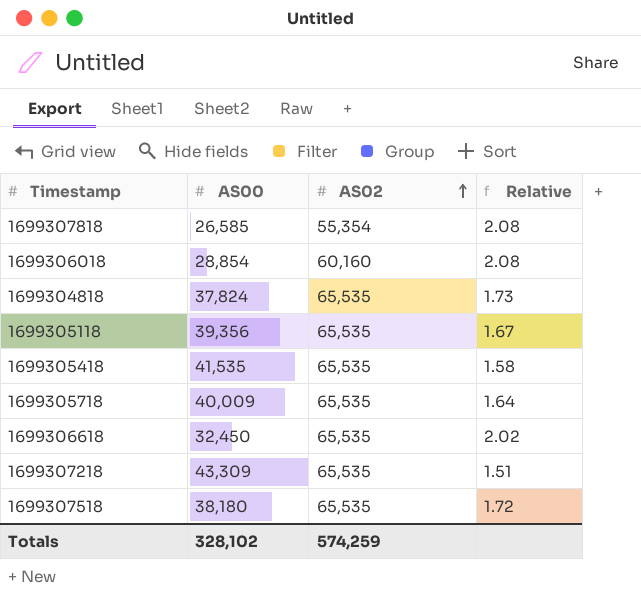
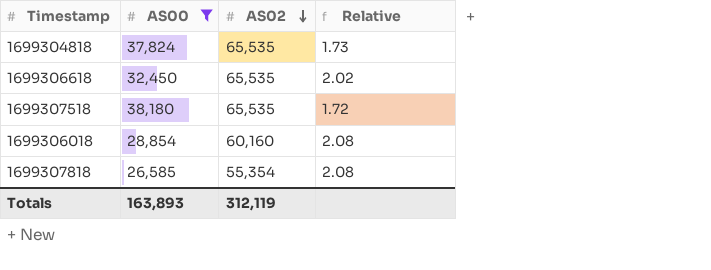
filter: none -> AS00 <= 38,180
row order: AS02 ascending -> AS02 descending
Totals | AS00: 328,102 -> 163,893
Totals | AS02: 574,259 -> 312,119

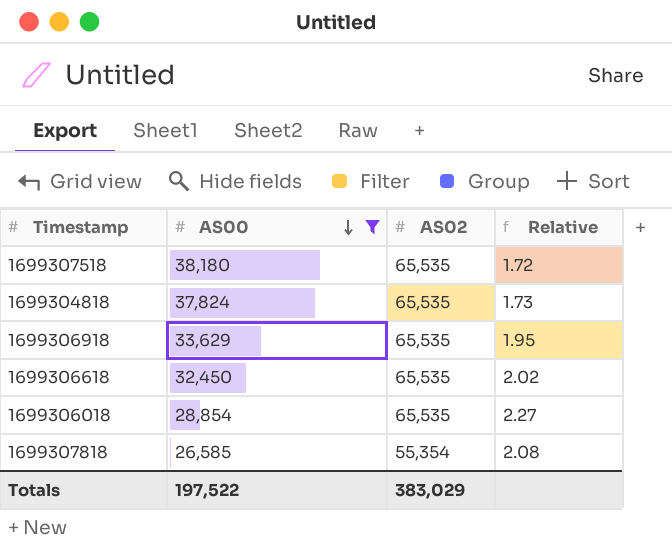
row order: AS02 descending -> AS00 descending
row 1699306918: none -> 33,629 | 65,535 | 1.95
1699306018 | AS02: 60,160 -> 65,535
1699306018 | Relative: 2.08 -> 2.27
Totals | AS00: 163,893 -> 197,522
Totals | AS02: 312,119 -> 383,029

